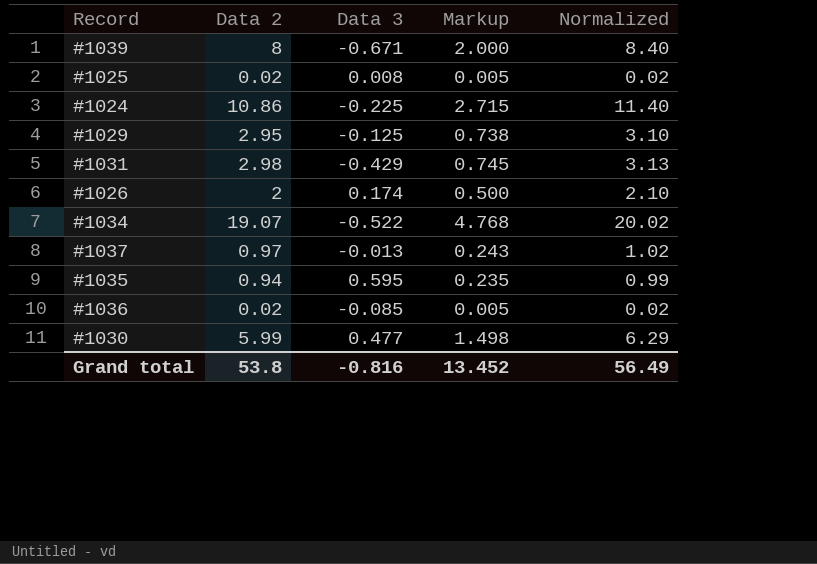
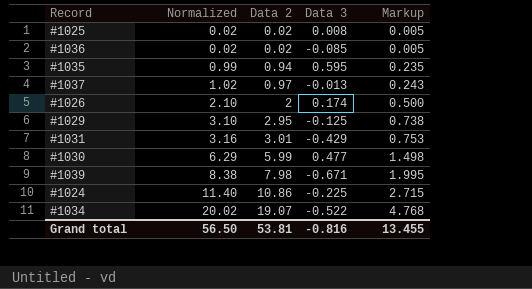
row order: none -> Normalized ascending
column Normalized | position: 5 -> 2
#1031 | Normalized: 3.13 -> 3.16
#1031 | Data 2: 2.98 -> 3.01
#1031 | Markup: 0.745 -> 0.753
#1039 | Normalized: 8.40 -> 8.38
#1039 | Data 2: 8 -> 7.98
#1039 | Markup: 2.000 -> 1.995
Grand total | Normalized: 56.49 -> 56.50
Grand total | Data 2: 53.8 -> 53.81
Grand total | Markup: 13.452 -> 13.455

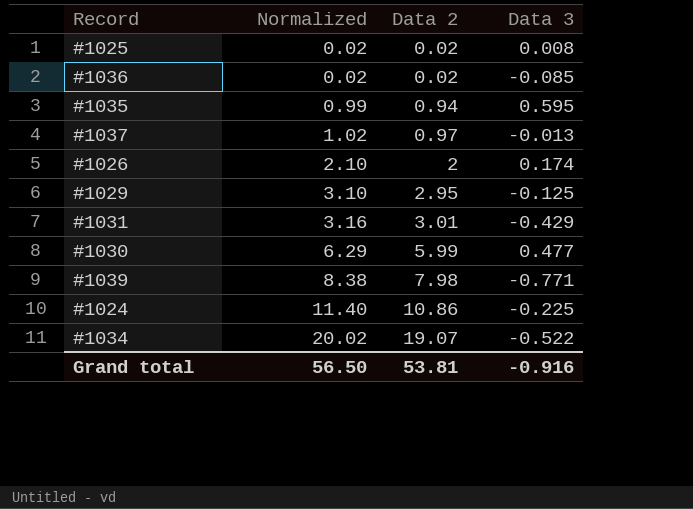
column Markup | formula: [Data 2] * 0.25 -> none
#1039 | Data 3: -0.671 -> -0.771
Grand total | Data 3: -0.816 -> -0.916

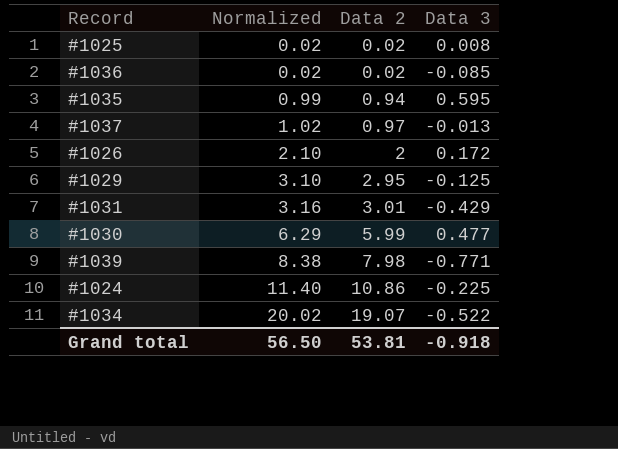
#1026 | Data 3: 0.174 -> 0.172
Grand total | Data 3: -0.916 -> -0.918

